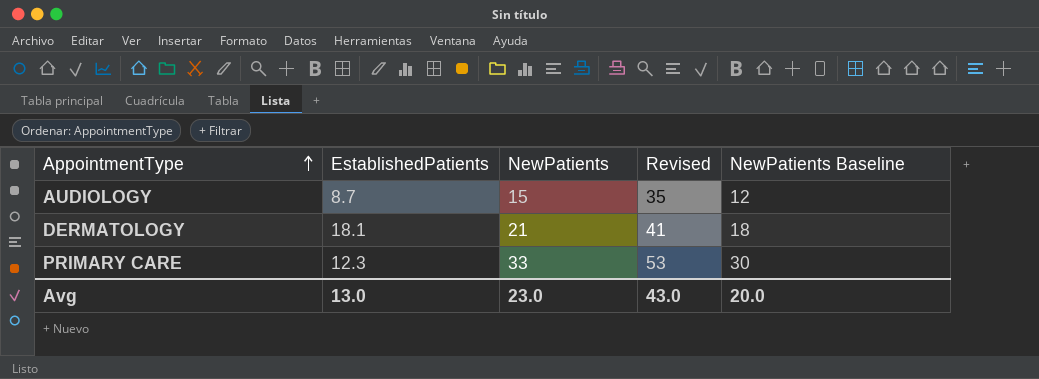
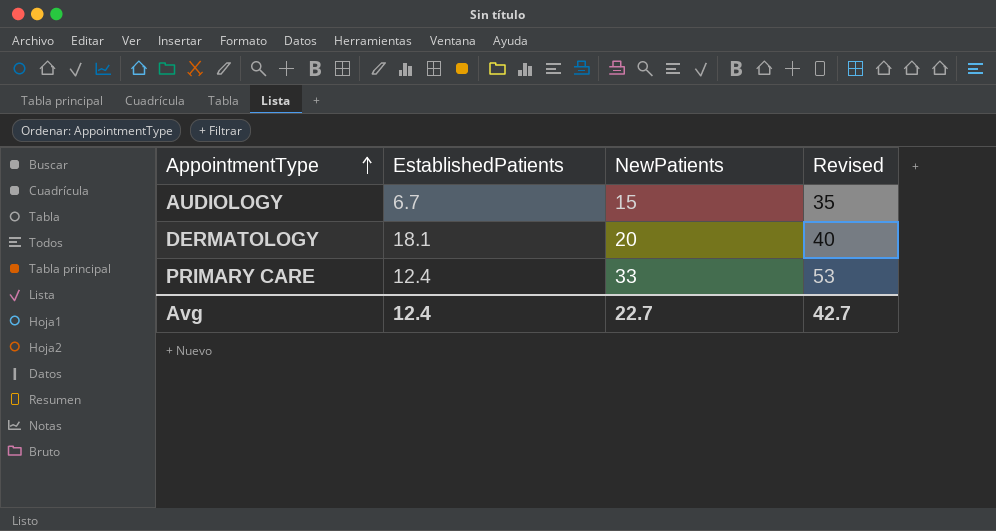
column NewPatients Baseline | formula: [NewPatients] - 3 -> none
AUDIOLOGY | EstablishedPatients: 8.7 -> 6.7
DERMATOLOGY | NewPatients: 21 -> 20
DERMATOLOGY | Revised: 41 -> 40
PRIMARY CARE | EstablishedPatients: 12.3 -> 12.4
Avg | EstablishedPatients: 13.0 -> 12.4
Avg | NewPatients: 23.0 -> 22.7
Avg | Revised: 43.0 -> 42.7

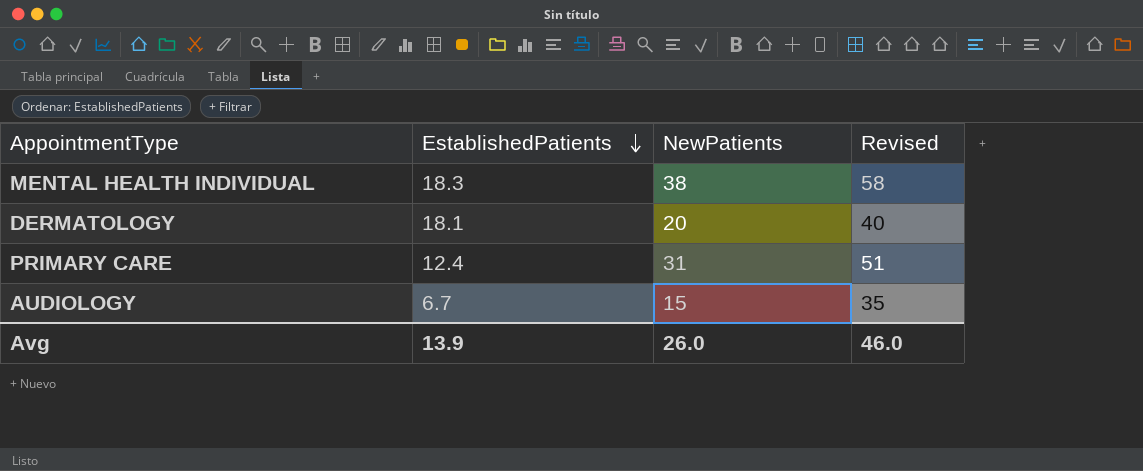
row order: AppointmentType ascending -> EstablishedPatients descending
row MENTAL HEALTH INDIVIDUAL: none -> 18.3 | 38 | 58
PRIMARY CARE | NewPatients: 33 -> 31
PRIMARY CARE | Revised: 53 -> 51
Avg | EstablishedPatients: 12.4 -> 13.9
Avg | NewPatients: 22.7 -> 26.0
Avg | Revised: 42.7 -> 46.0

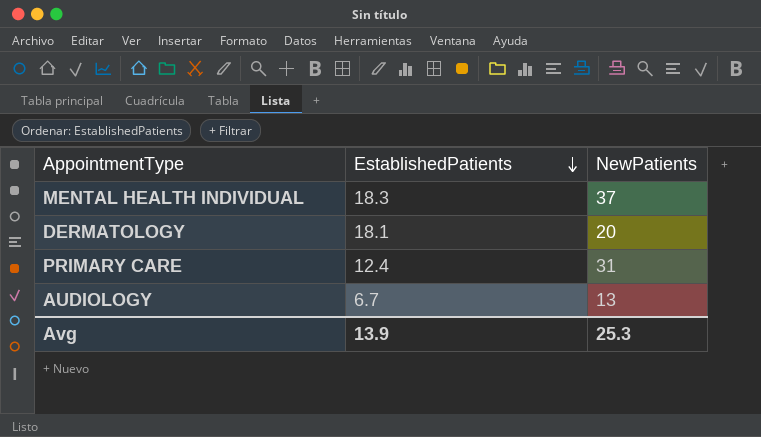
column Revised | formula: [NewPatients] + 20 -> none
MENTAL HEALTH INDIVIDUAL | NewPatients: 38 -> 37
AUDIOLOGY | NewPatients: 15 -> 13
Avg | NewPatients: 26.0 -> 25.3

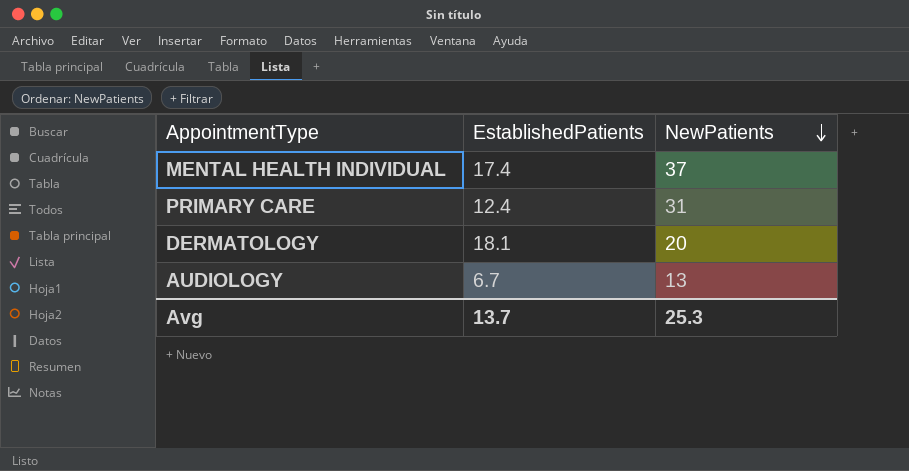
row order: EstablishedPatients descending -> NewPatients descending
MENTAL HEALTH INDIVIDUAL | EstablishedPatients: 18.3 -> 17.4
Avg | EstablishedPatients: 13.9 -> 13.7

